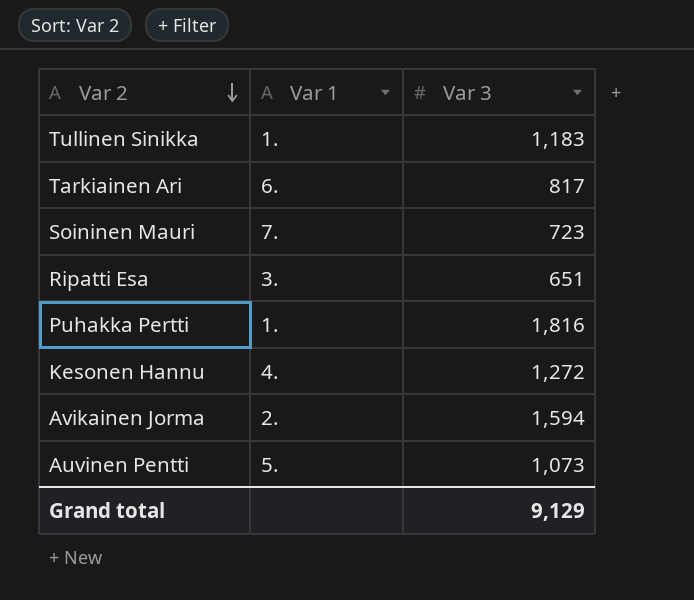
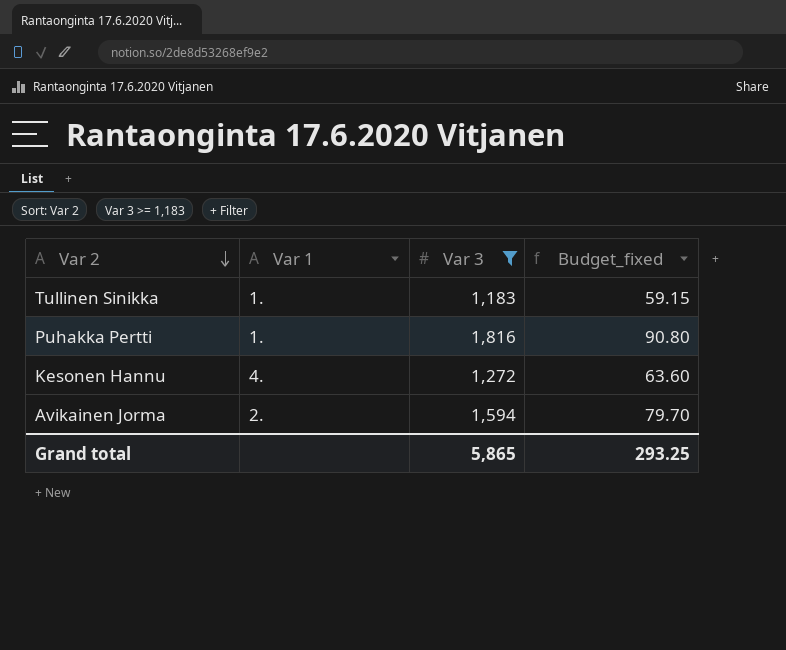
filter: none -> Var 3 >= 1,183
column Budget_fixed | formula: none -> [Var 3] * 0.05
Grand total | Var 3: 9,129 -> 5,865

